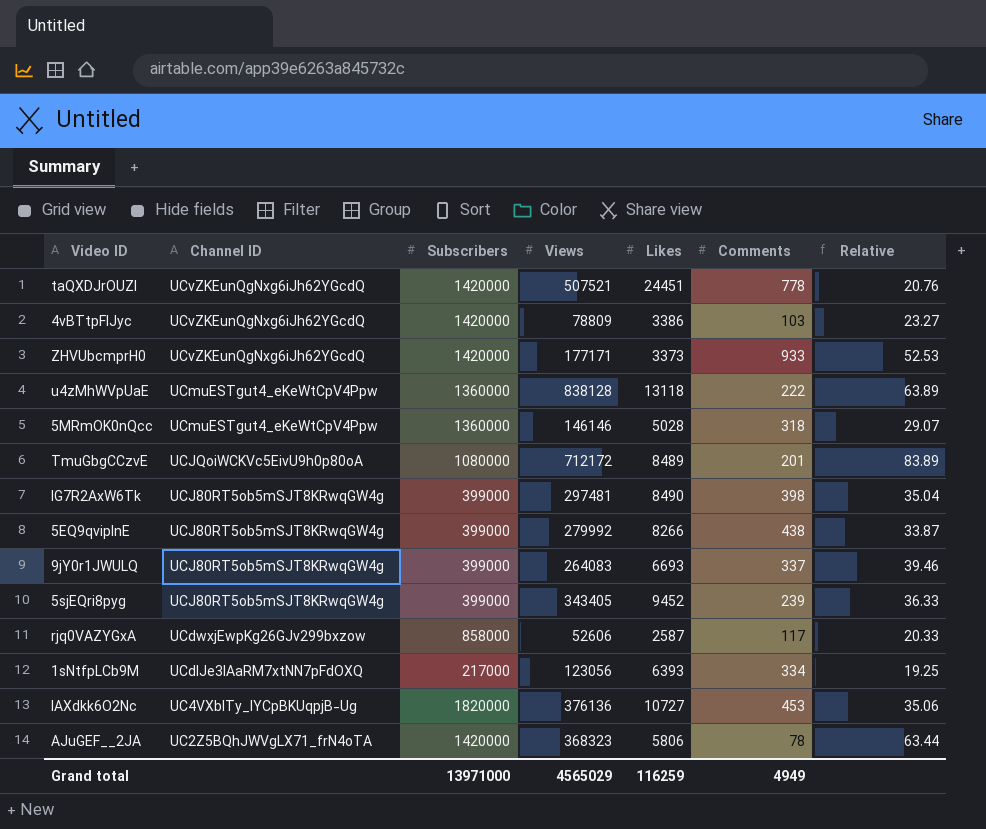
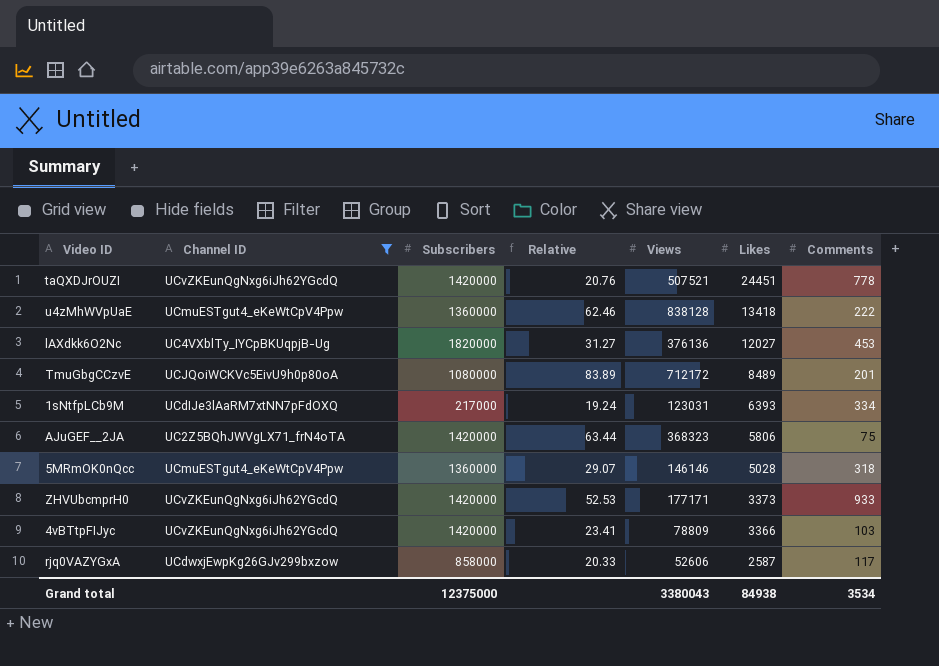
filter: none -> Channel ID != UCJ80RT5ob5mSJT8KRwqGW4g
row order: Channel ID descending -> Likes descending
column Relative | position: 7 -> 4
u4zMhWVpUaE | Relative: 63.89 -> 62.46
u4zMhWVpUaE | Likes: 13118 -> 13418
lAXdkk6O2Nc | Relative: 35.06 -> 31.27
lAXdkk6O2Nc | Likes: 10727 -> 12027
1sNtfpLCb9M | Relative: 19.25 -> 19.24
1sNtfpLCb9M | Views: 123056 -> 123031
AJuGEF__2JA | Comments: 78 -> 75
4vBTtpFIJyc | Relative: 23.27 -> 23.41
4vBTtpFIJyc | Likes: 3386 -> 3366
Grand total | Subscribers: 13971000 -> 12375000
Grand total | Views: 4565029 -> 3380043
Grand total | Likes: 116259 -> 84938
Grand total | Comments: 4949 -> 3534

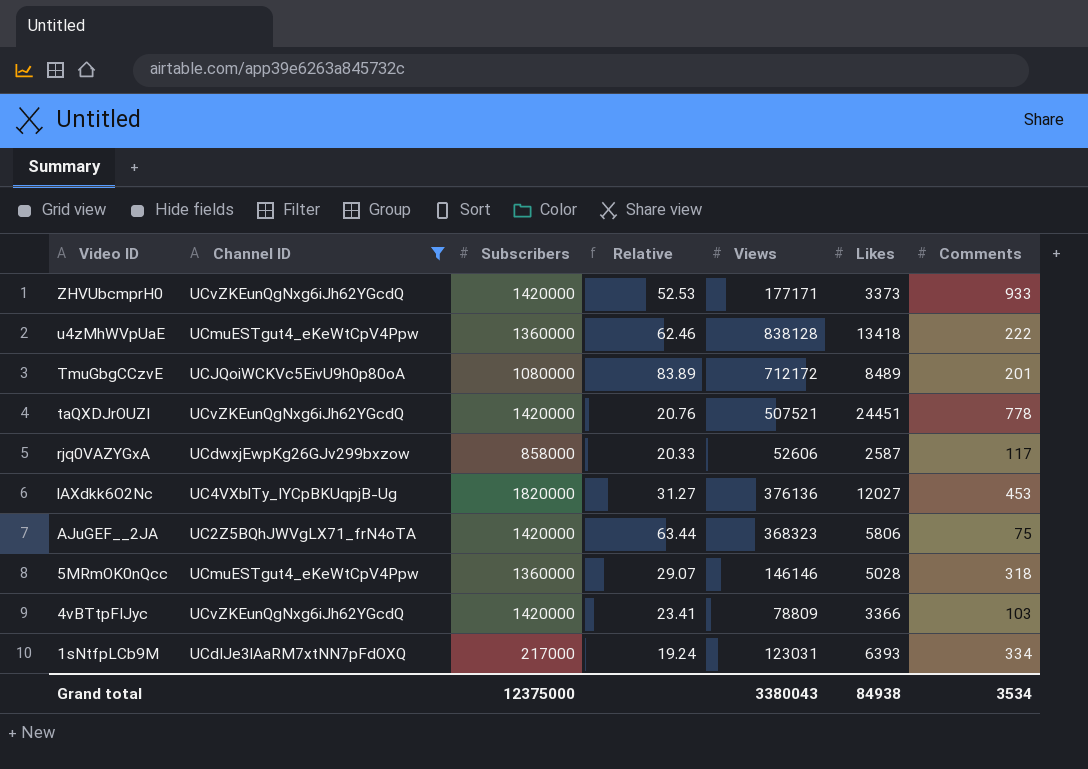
row order: Likes descending -> Video ID descending

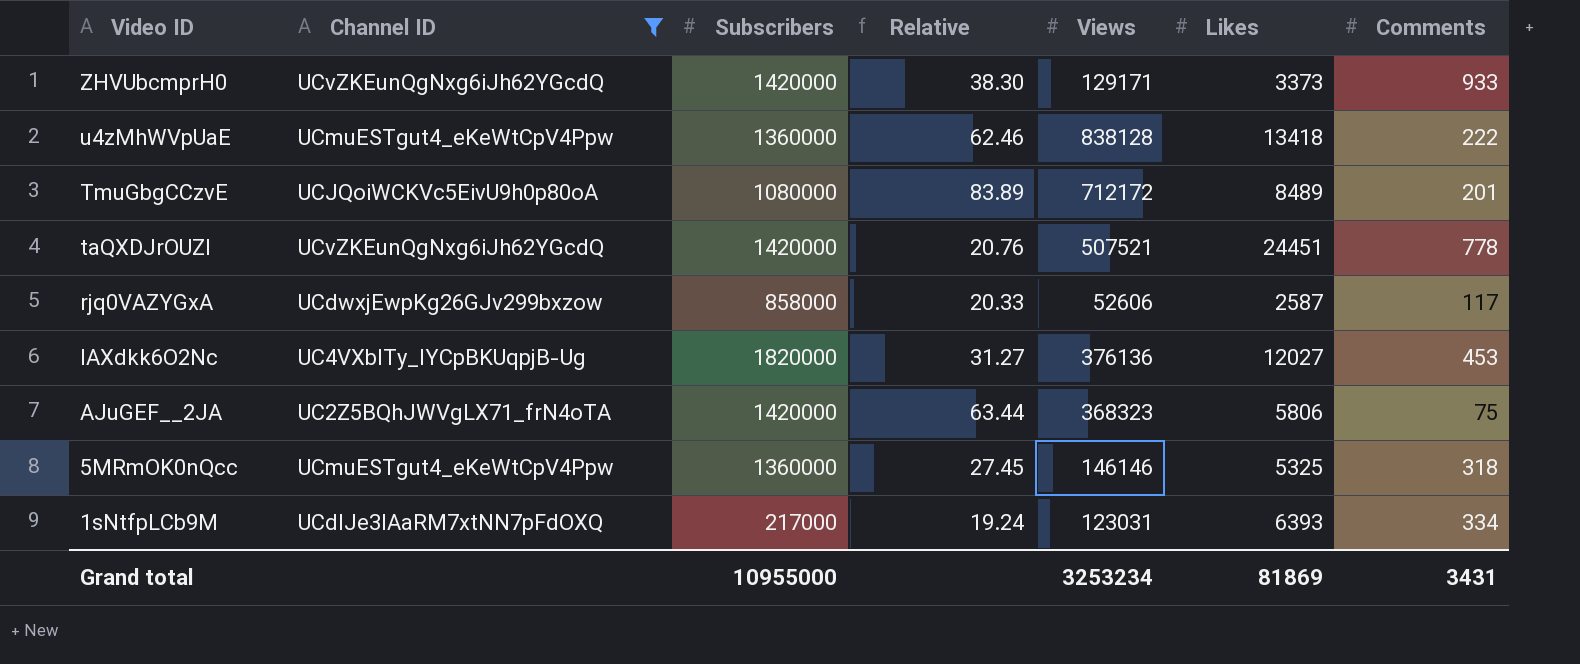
row 4vBTtpFIJyc: UCvZKEunQgNxg6iJh62YGcdQ | 1420000 | 23.41 | 78809 | 3366 | 103 -> none
ZHVUbcmprH0 | Relative: 52.53 -> 38.30
ZHVUbcmprH0 | Views: 177171 -> 129171
5MRmOK0nQcc | Relative: 29.07 -> 27.45
5MRmOK0nQcc | Likes: 5028 -> 5325
Grand total | Subscribers: 12375000 -> 10955000
Grand total | Views: 3380043 -> 3253234
Grand total | Likes: 84938 -> 81869
Grand total | Comments: 3534 -> 3431

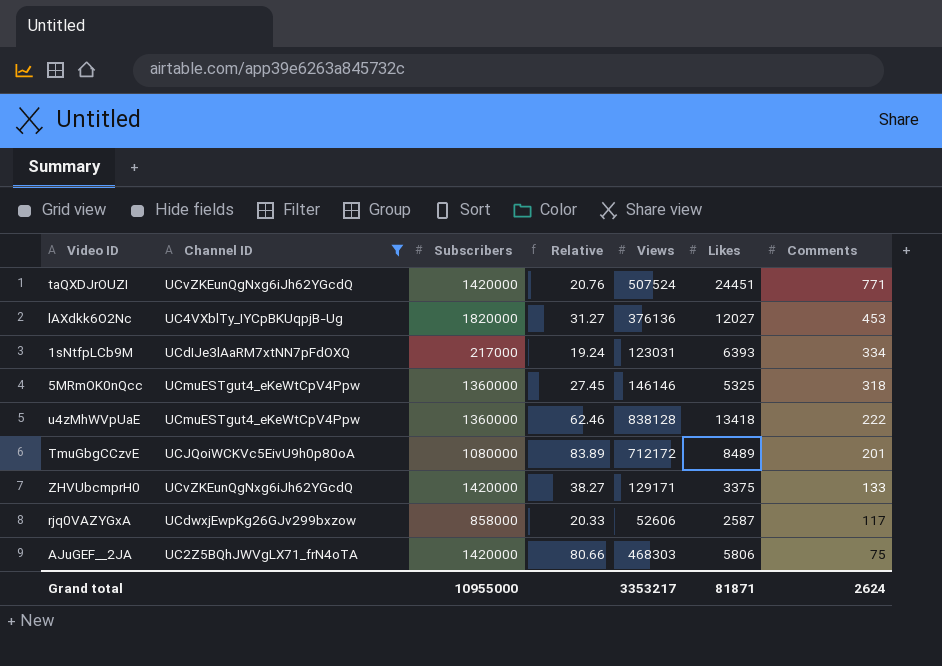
row order: Video ID descending -> Comments descending
taQXDJrOUZI | Views: 507521 -> 507524
taQXDJrOUZI | Comments: 778 -> 771
ZHVUbcmprH0 | Relative: 38.30 -> 38.27
ZHVUbcmprH0 | Likes: 3373 -> 3375
ZHVUbcmprH0 | Comments: 933 -> 133
AJuGEF__2JA | Relative: 63.44 -> 80.66
AJuGEF__2JA | Views: 368323 -> 468303
Grand total | Views: 3253234 -> 3353217
Grand total | Likes: 81869 -> 81871
Grand total | Comments: 3431 -> 2624

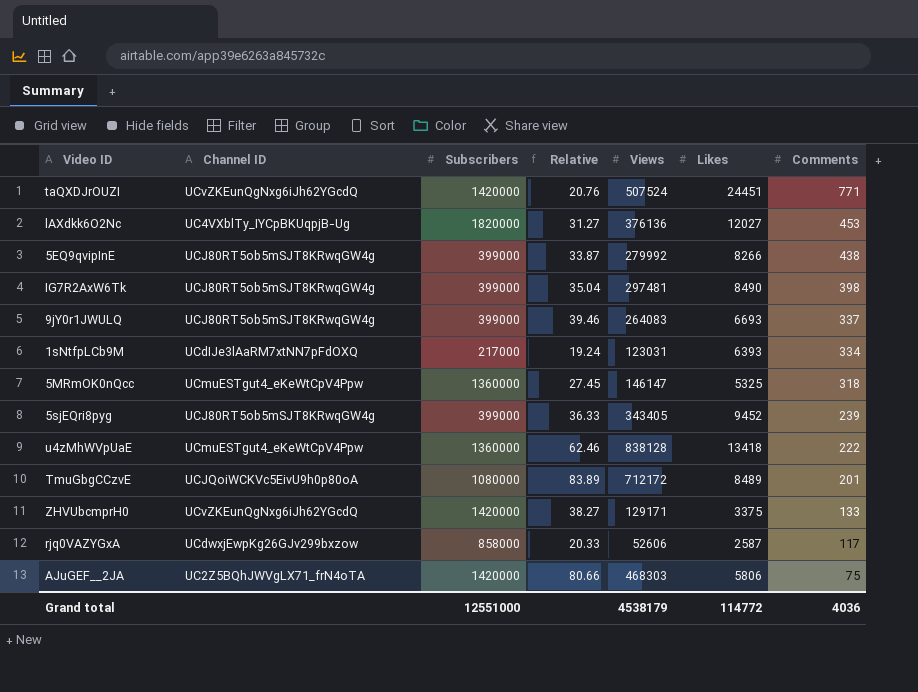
filter: Channel ID != UCJ80RT5ob5mSJT8KRwqGW4g -> none
5MRmOK0nQcc | Views: 146146 -> 146147
Grand total | Subscribers: 10955000 -> 12551000
Grand total | Views: 3353217 -> 4538179
Grand total | Likes: 81871 -> 114772
Grand total | Comments: 2624 -> 4036

